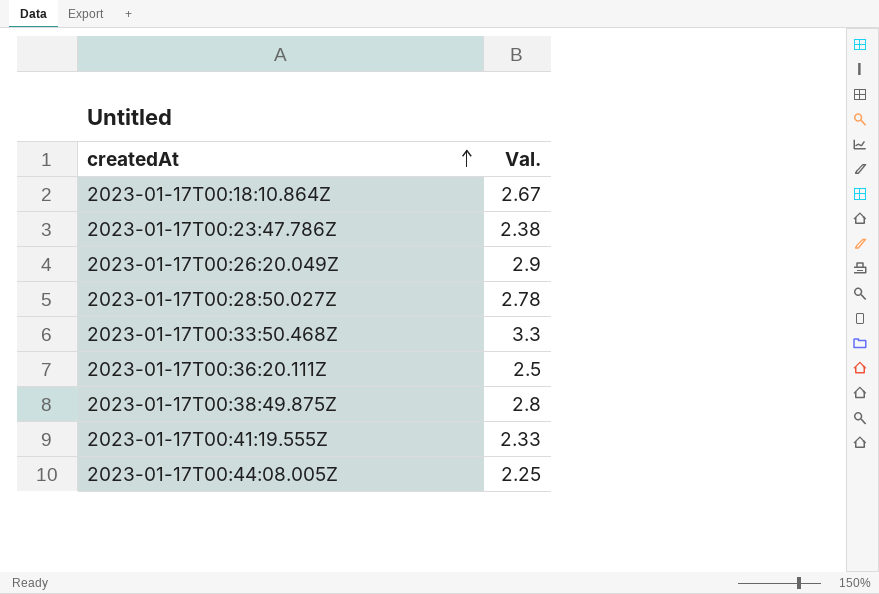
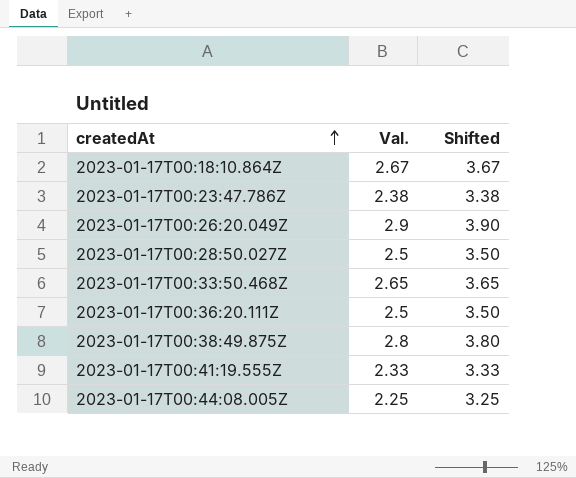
column Shifted | formula: none -> [Val.] + 1
2023-01-17T00:28:50.027Z | Val.: 2.78 -> 2.5
2023-01-17T00:33:50.468Z | Val.: 3.3 -> 2.65

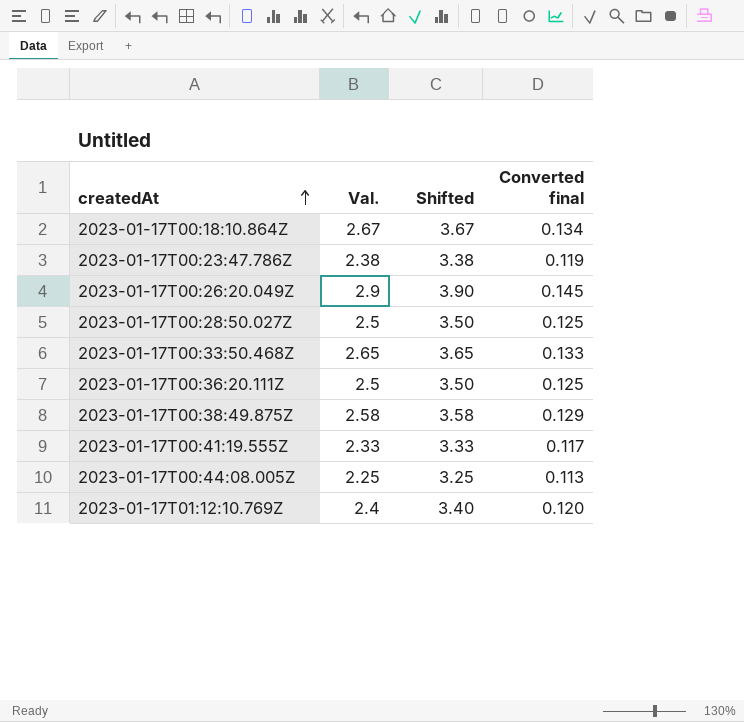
column Converted final | formula: none -> [Val.] * 0.05
2023-01-17T00:38:49.875Z | Val.: 2.8 -> 2.58
2023-01-17T00:38:49.875Z | Shifted: 3.80 -> 3.58
row 2023-01-17T01:12:10.769Z: none -> 2.4 | 3.40 | 0.120

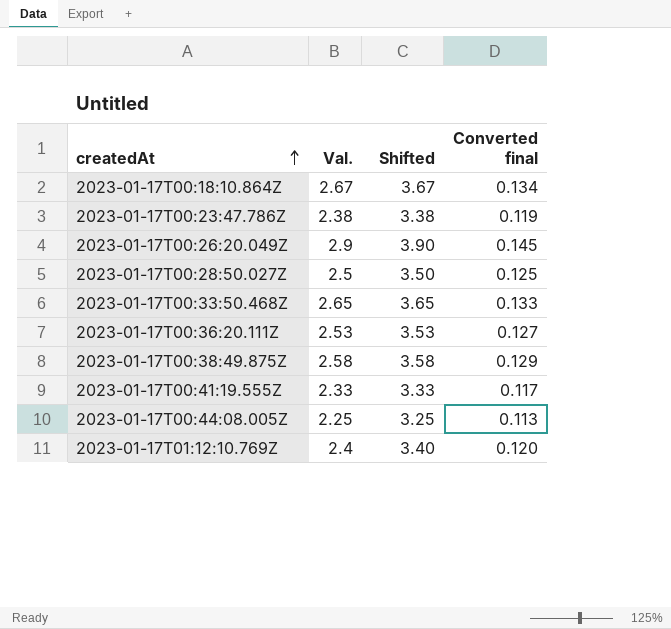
2023-01-17T00:36:20.111Z | Val.: 2.5 -> 2.53
2023-01-17T00:36:20.111Z | Shifted: 3.50 -> 3.53
2023-01-17T00:36:20.111Z | Converted final: 0.125 -> 0.127

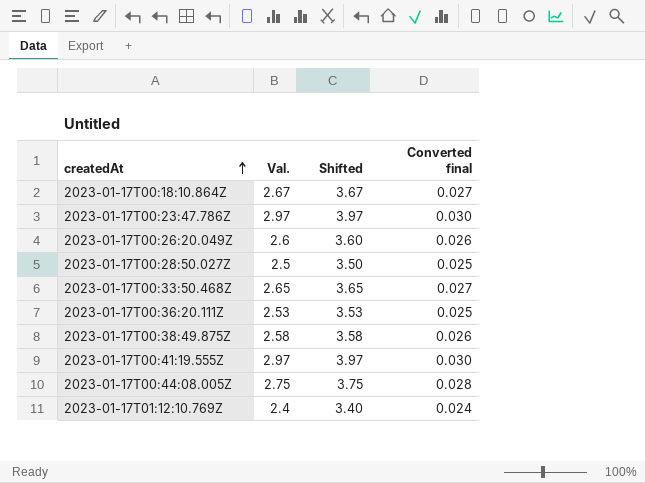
column Converted final | formula: [Val.] * 0.05 -> [Val.] * 0.01
2023-01-17T00:23:47.786Z | Val.: 2.38 -> 2.97
2023-01-17T00:23:47.786Z | Shifted: 3.38 -> 3.97
2023-01-17T00:26:20.049Z | Val.: 2.9 -> 2.6
2023-01-17T00:26:20.049Z | Shifted: 3.90 -> 3.60
2023-01-17T00:41:19.555Z | Val.: 2.33 -> 2.97
2023-01-17T00:41:19.555Z | Shifted: 3.33 -> 3.97
2023-01-17T00:44:08.005Z | Val.: 2.25 -> 2.75
2023-01-17T00:44:08.005Z | Shifted: 3.25 -> 3.75

